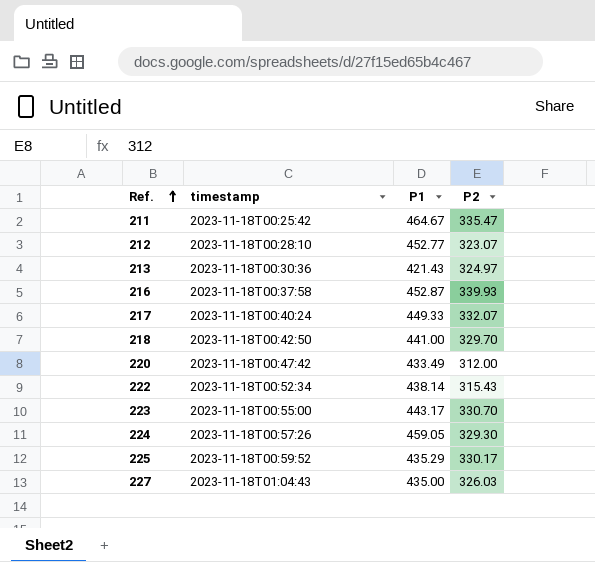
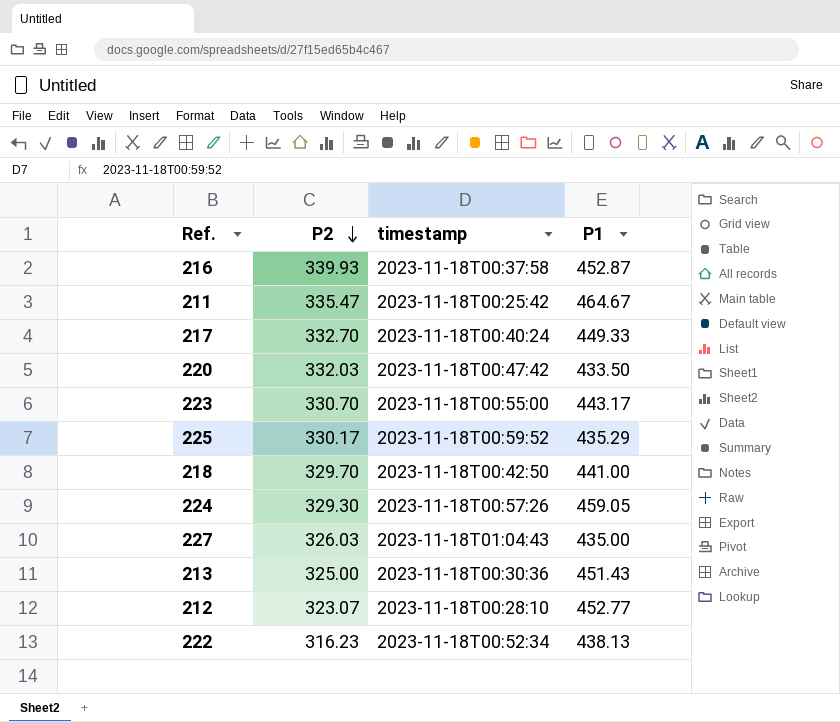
row order: Ref. ascending -> P2 descending
column P2 | position: 4 -> 2
217 | P2: 332.07 -> 332.70
220 | P2: 312.00 -> 332.03
220 | P1: 433.49 -> 433.50
213 | P2: 324.97 -> 325.00
213 | P1: 421.43 -> 451.43
222 | P2: 315.43 -> 316.23
222 | P1: 438.14 -> 438.13

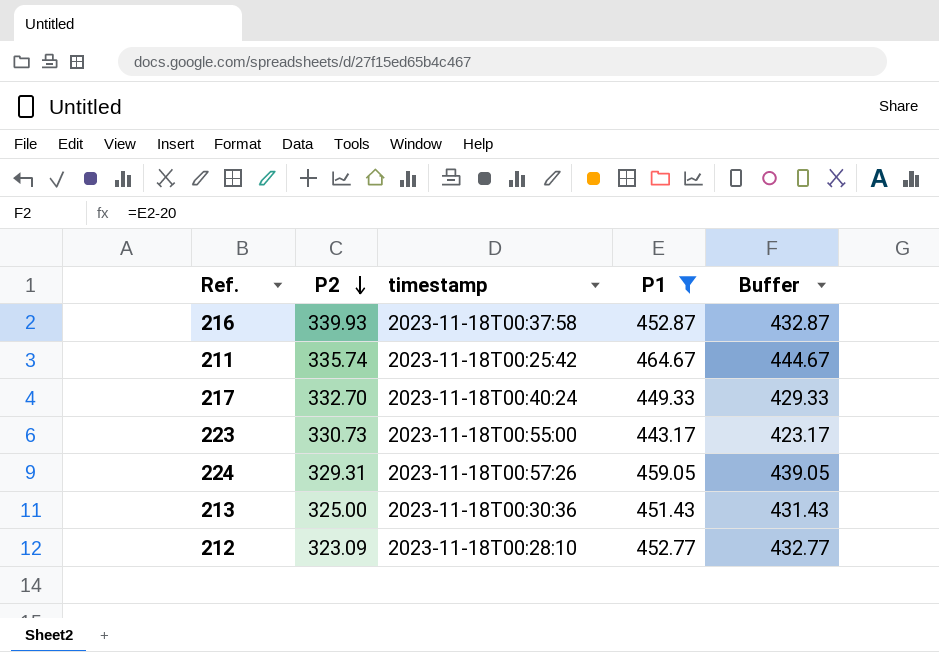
filter: none -> P1 >= 443.17
column Buffer | formula: none -> [P1] - 20
211 | P2: 335.47 -> 335.74
223 | P2: 330.70 -> 330.73
224 | P2: 329.30 -> 329.31
212 | P2: 323.07 -> 323.09

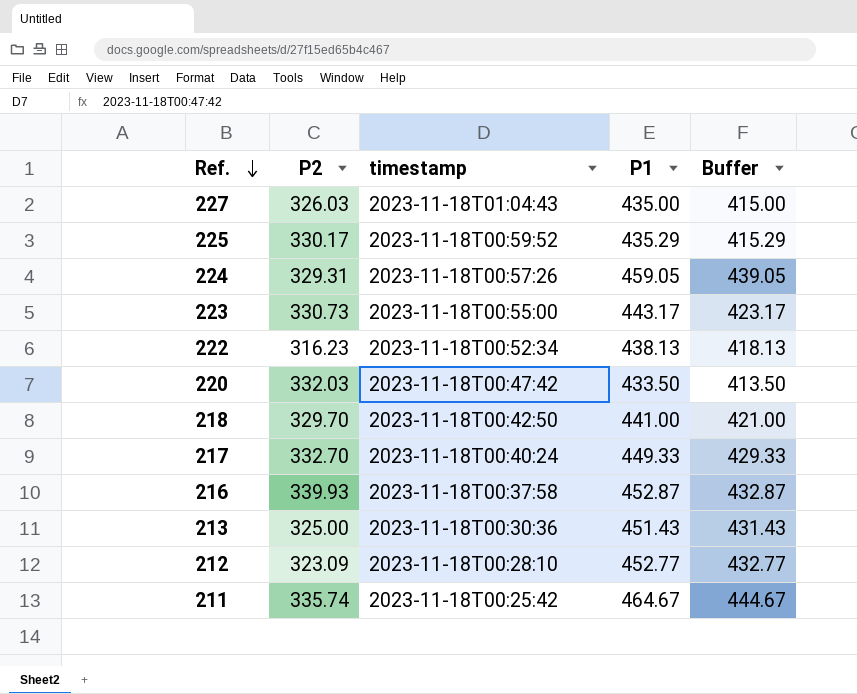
filter: P1 >= 443.17 -> none
row order: P2 descending -> Ref. descending

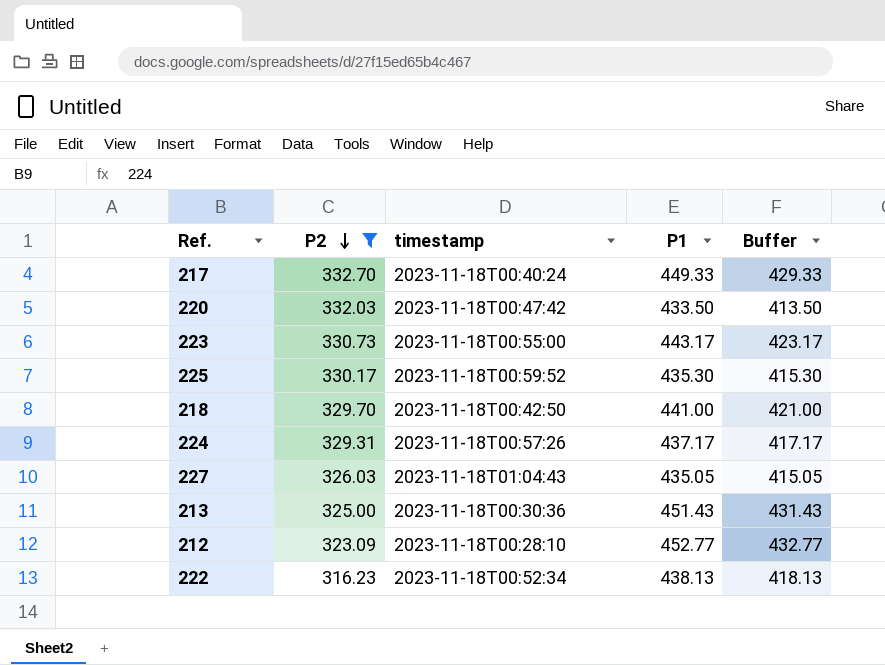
filter: none -> P2 <= 332.70
row order: Ref. descending -> P2 descending
225 | P1: 435.29 -> 435.30
225 | Buffer: 415.29 -> 415.30
224 | P1: 459.05 -> 437.17
224 | Buffer: 439.05 -> 417.17
227 | P1: 435.00 -> 435.05
227 | Buffer: 415.00 -> 415.05

